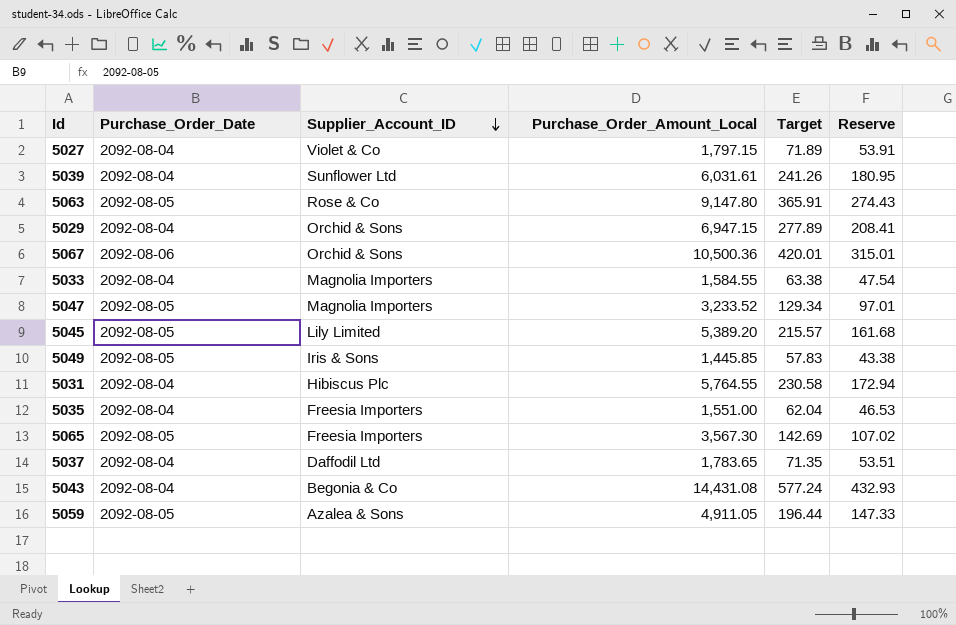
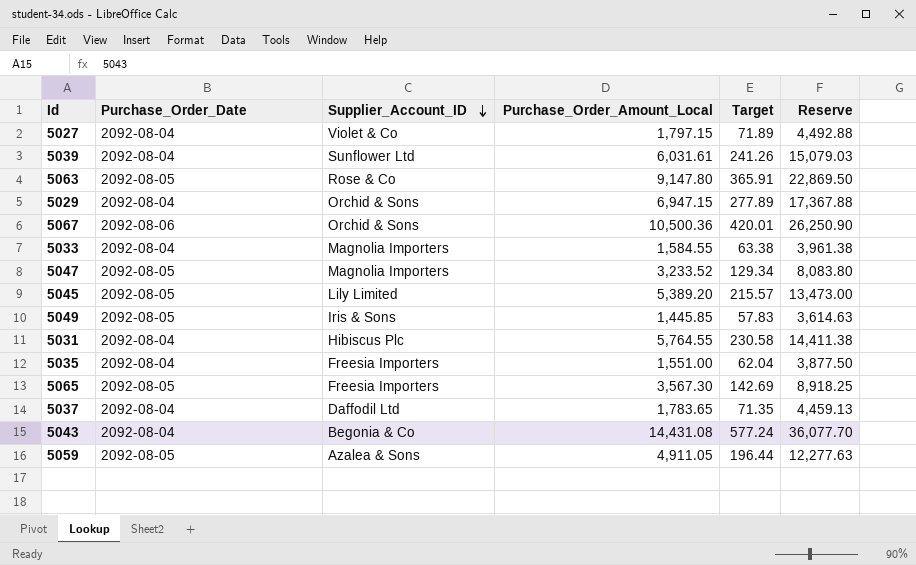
column Reserve | formula: [Purchase_Order_Amount_Local] * 0.03 -> [Purchase_Order_Amount_Local] * 2.5

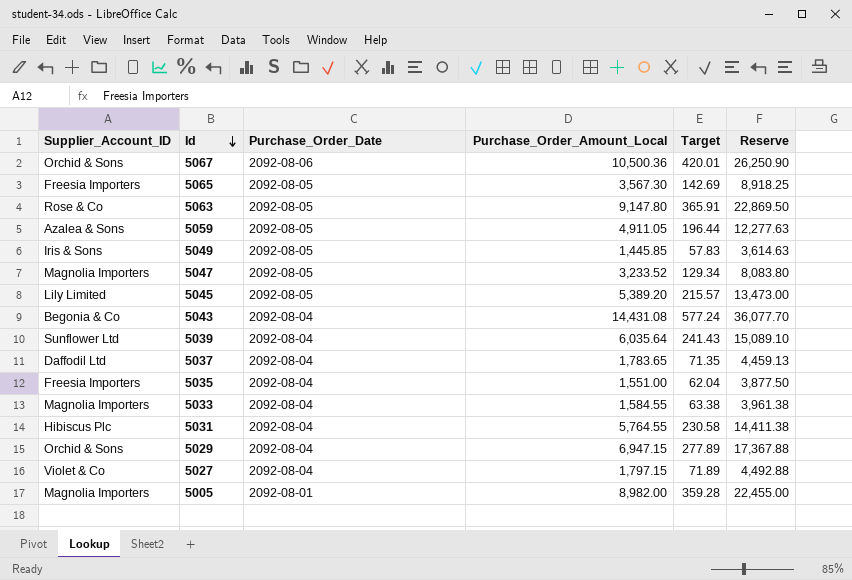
row order: Supplier_Account_ID descending -> Id descending
column Supplier_Account_ID | position: 3 -> 1
5039 | Purchase_Order_Amount_Local: 6,031.61 -> 6,035.64
5039 | Target: 241.26 -> 241.43
5039 | Reserve: 15,079.03 -> 15,089.10
row 5005: none -> Magnolia Importers | 2092-08-01 | 8,982.00 | 359.28 | 22,455.00

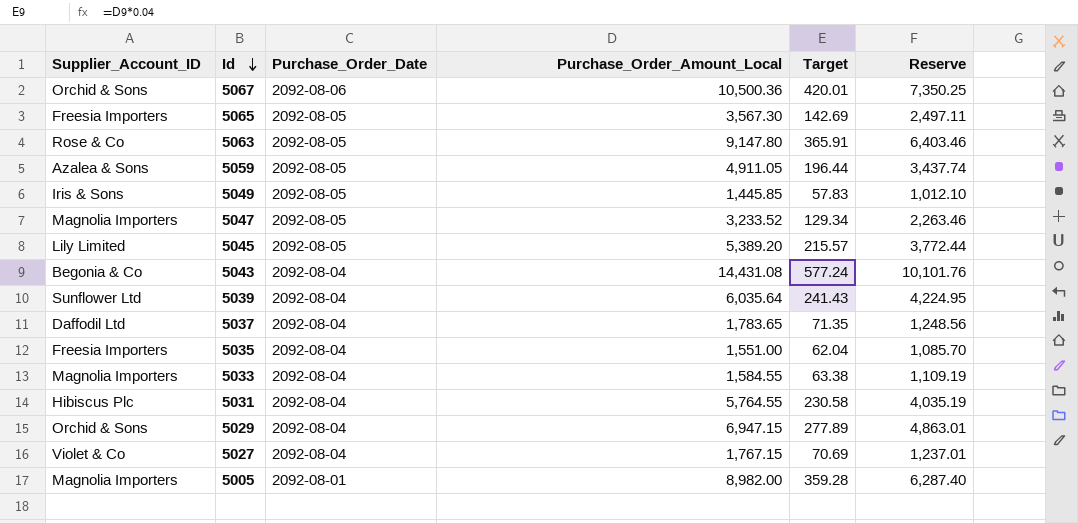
column Reserve | formula: [Purchase_Order_Amount_Local] * 2.5 -> [Purchase_Order_Amount_Local] * 0.7
5027 | Purchase_Order_Amount_Local: 1,797.15 -> 1,767.15
5027 | Target: 71.89 -> 70.69

